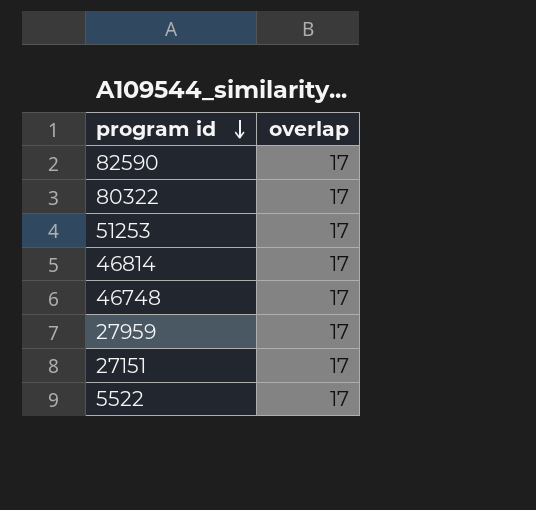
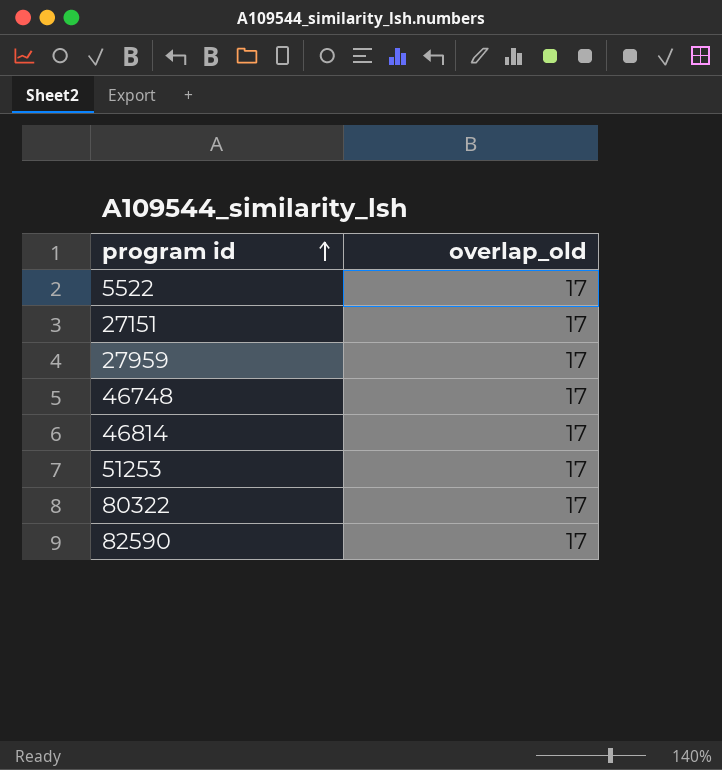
row order: program id descending -> program id ascending
column name: overlap -> overlap_old

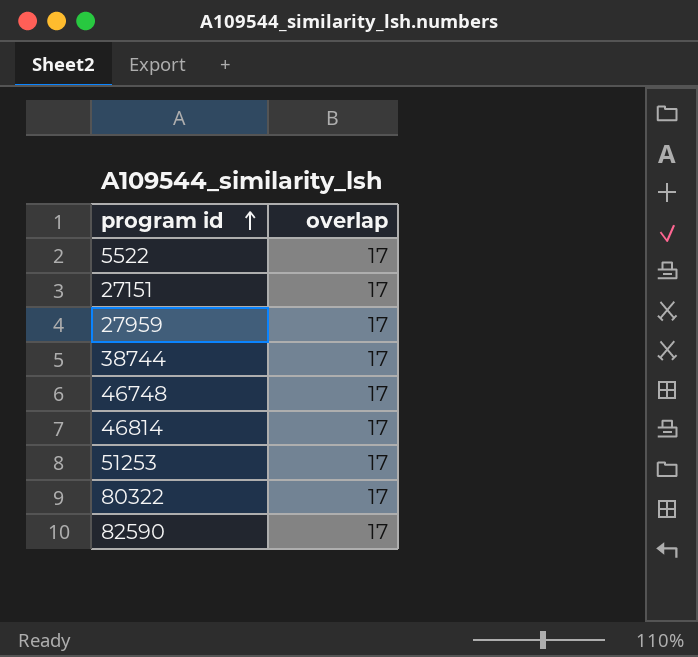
column name: overlap_old -> overlap
row 38744: none -> 17

